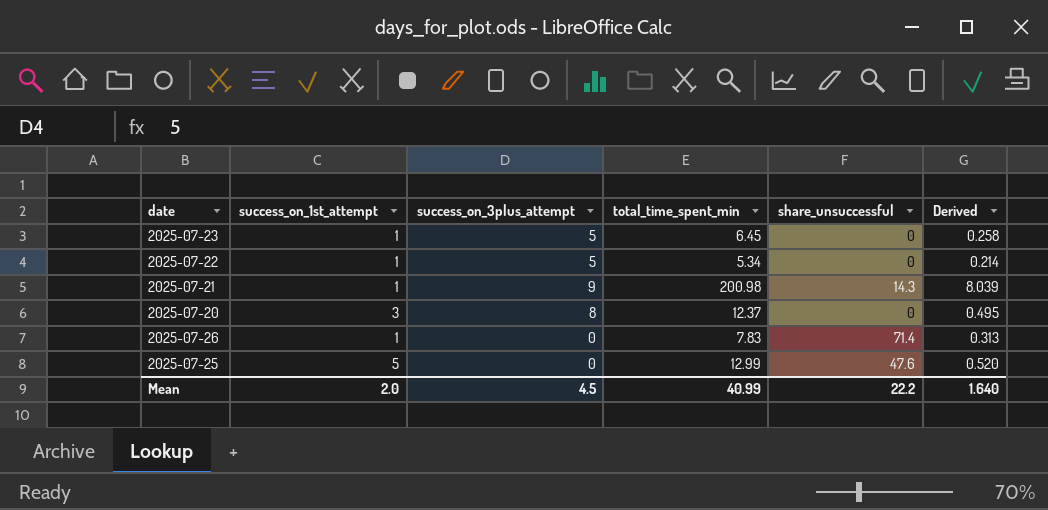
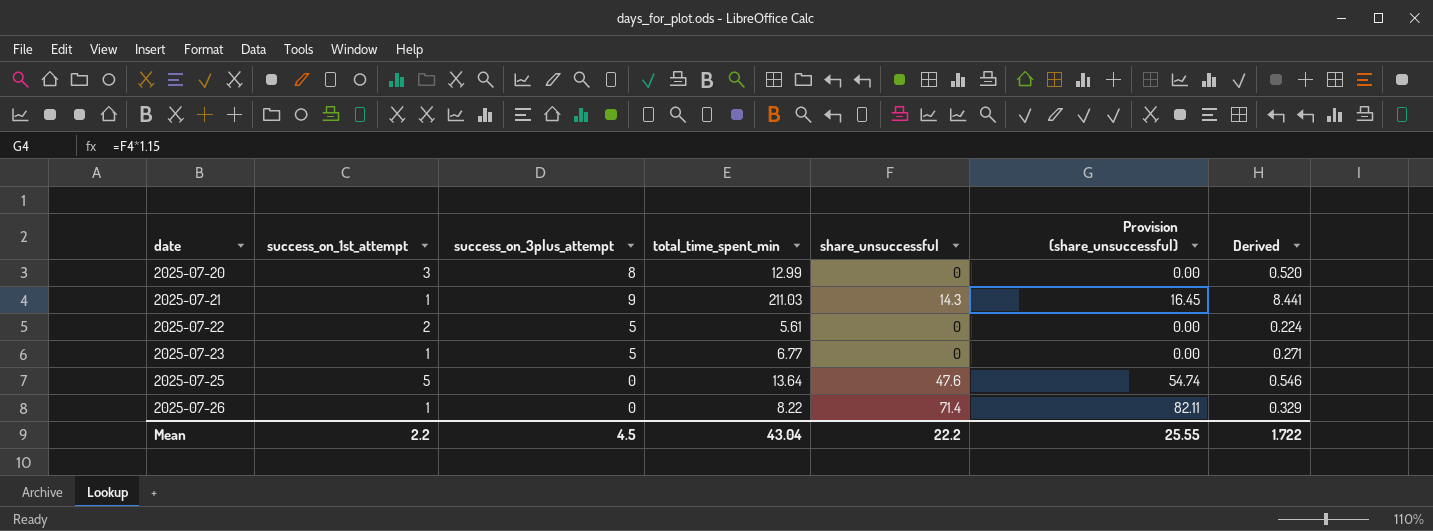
row order: none -> date ascending
column Provision (share_unsuccessful) | formula: none -> [share_unsuccessful] * 1.15
2025-07-20 | total_time_spent_min: 12.37 -> 12.99
2025-07-20 | Derived: 0.495 -> 0.520
2025-07-21 | total_time_spent_min: 200.98 -> 211.03
2025-07-21 | Derived: 8.039 -> 8.441
2025-07-22 | success_on_1st_attempt: 1 -> 2
2025-07-22 | total_time_spent_min: 5.34 -> 5.61
2025-07-22 | Derived: 0.214 -> 0.224
2025-07-23 | total_time_spent_min: 6.45 -> 6.77
2025-07-23 | Derived: 0.258 -> 0.271
2025-07-25 | total_time_spent_min: 12.99 -> 13.64
2025-07-25 | Derived: 0.520 -> 0.546
2025-07-26 | total_time_spent_min: 7.83 -> 8.22
2025-07-26 | Derived: 0.313 -> 0.329
Mean | success_on_1st_attempt: 2.0 -> 2.2
Mean | total_time_spent_min: 40.99 -> 43.04
Mean | Derived: 1.640 -> 1.722

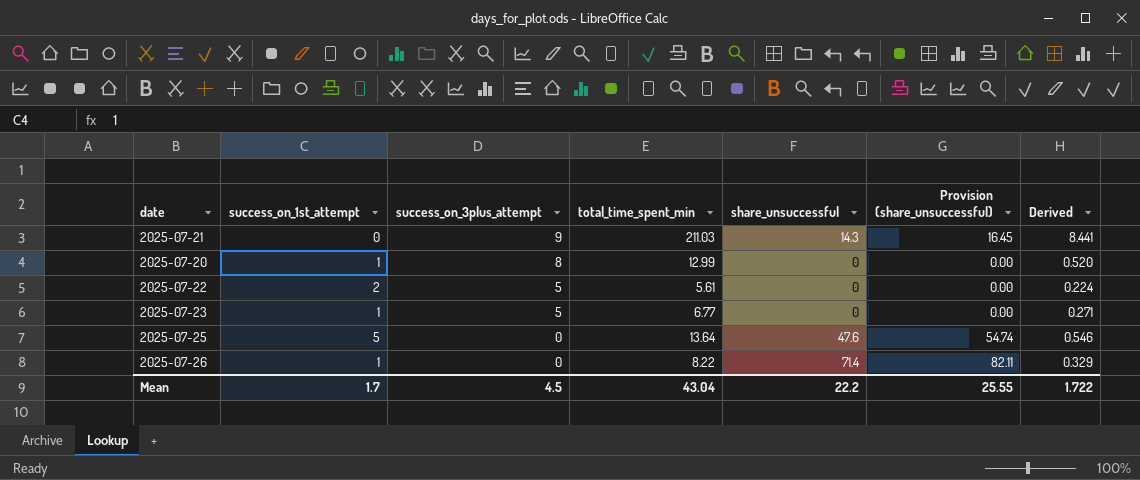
row order: date ascending -> success_on_3plus_attempt descending
2025-07-21 | success_on_1st_attempt: 1 -> 0
2025-07-20 | success_on_1st_attempt: 3 -> 1
Mean | success_on_1st_attempt: 2.2 -> 1.7

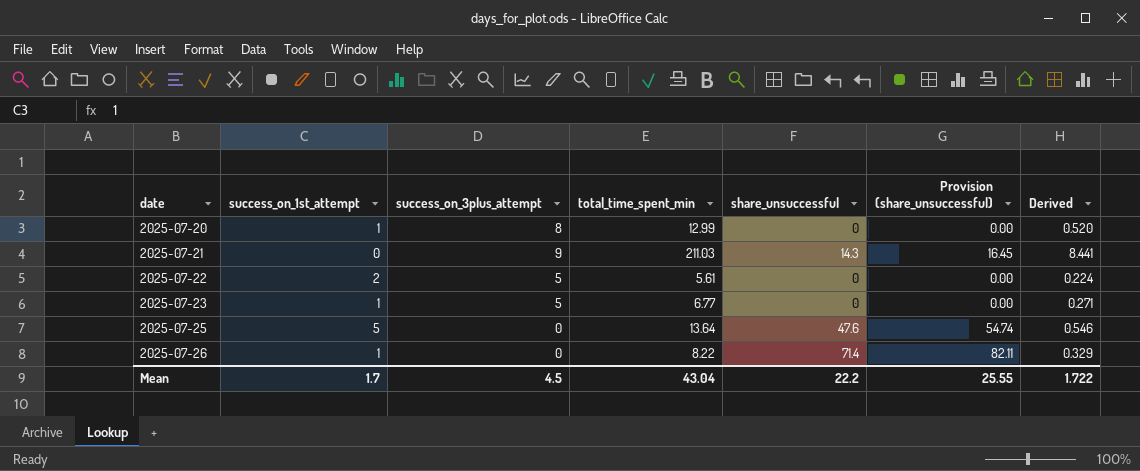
row order: success_on_3plus_attempt descending -> date ascending

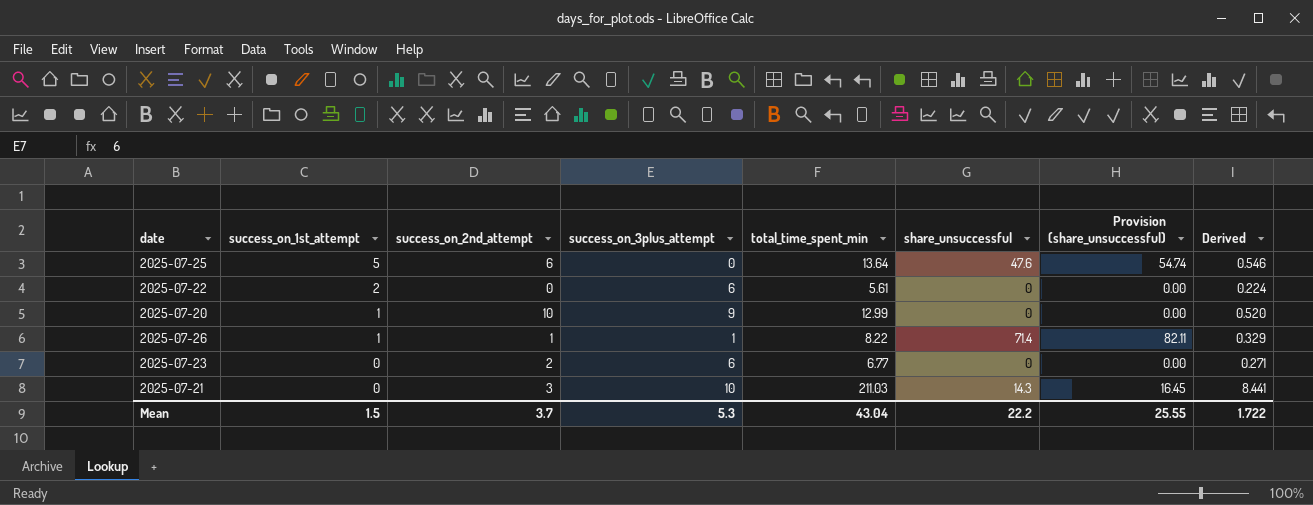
row order: date ascending -> success_on_1st_attempt descending
column success_on_2nd_attempt | position: none -> 3
2025-07-22 | success_on_3plus_attempt: 5 -> 6
2025-07-20 | success_on_3plus_attempt: 8 -> 9
2025-07-26 | success_on_3plus_attempt: 0 -> 1
2025-07-23 | success_on_1st_attempt: 1 -> 0
2025-07-23 | success_on_3plus_attempt: 5 -> 6
2025-07-21 | success_on_3plus_attempt: 9 -> 10
Mean | success_on_1st_attempt: 1.7 -> 1.5
Mean | success_on_3plus_attempt: 4.5 -> 5.3

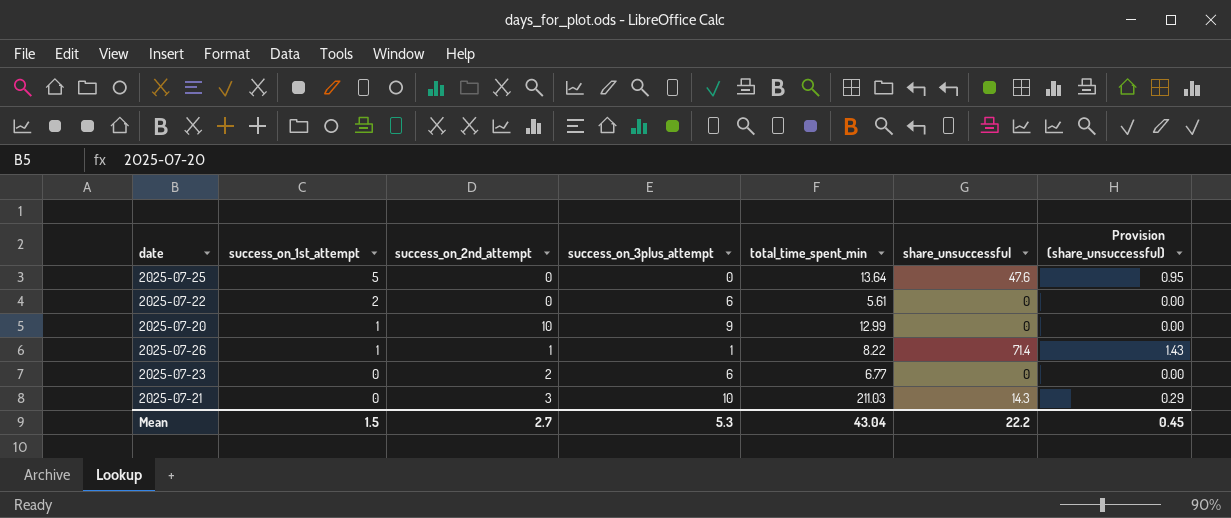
column Derived | formula: [total_time_spent_min] * 0.04 -> none
column Provision (share_unsuccessful) | formula: [share_unsuccessful] * 1.15 -> [share_unsuccessful] * 0.02
2025-07-25 | success_on_2nd_attempt: 6 -> 0
Mean | success_on_2nd_attempt: 3.7 -> 2.7
Mean | Provision (share_unsuccessful): 25.55 -> 0.45

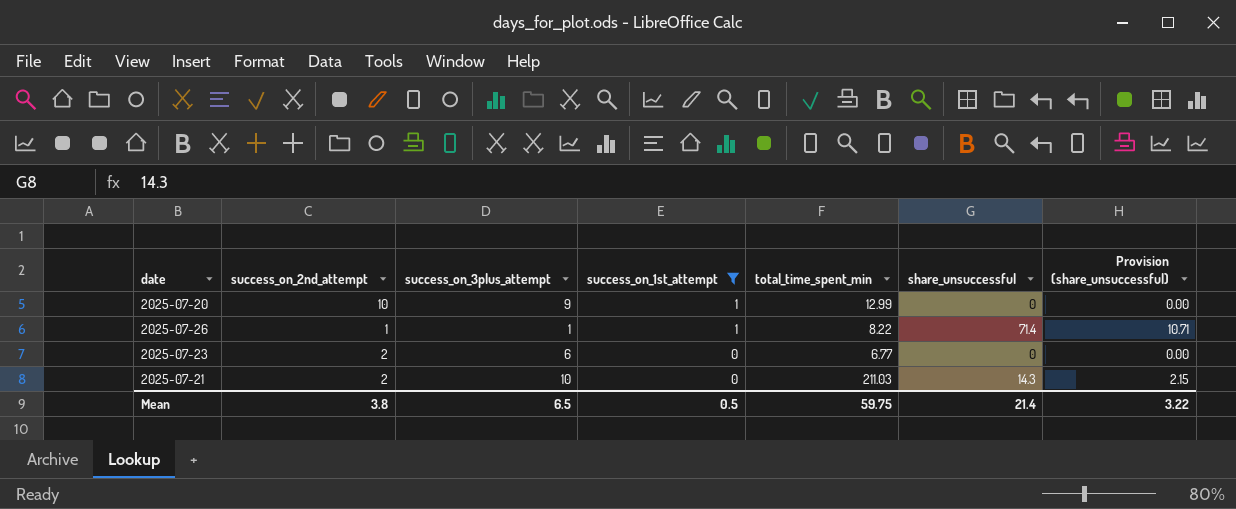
filter: none -> success_on_1st_attempt <= 1
column success_on_1st_attempt | position: 2 -> 4
column Provision (share_unsuccessful) | formula: [share_unsuccessful] * 0.02 -> [share_unsuccessful] * 0.15
2025-07-21 | success_on_2nd_attempt: 3 -> 2
Mean | success_on_2nd_attempt: 2.7 -> 3.8
Mean | success_on_3plus_attempt: 5.3 -> 6.5
Mean | success_on_1st_attempt: 1.5 -> 0.5
Mean | total_time_spent_min: 43.04 -> 59.75
Mean | share_unsuccessful: 22.2 -> 21.4
Mean | Provision (share_unsuccessful): 0.45 -> 3.22

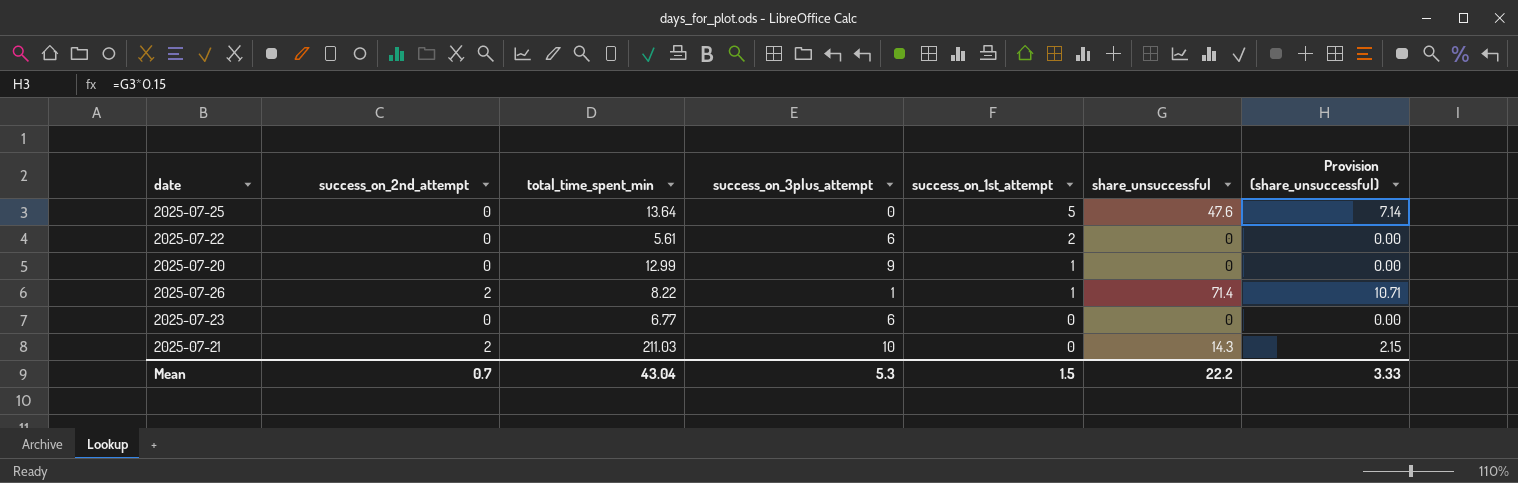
filter: success_on_1st_attempt <= 1 -> none
column total_time_spent_min | position: 5 -> 3
2025-07-20 | success_on_2nd_attempt: 10 -> 0
2025-07-26 | success_on_2nd_attempt: 1 -> 2
2025-07-23 | success_on_2nd_attempt: 2 -> 0
Mean | success_on_2nd_attempt: 3.8 -> 0.7
Mean | total_time_spent_min: 59.75 -> 43.04
Mean | success_on_3plus_attempt: 6.5 -> 5.3
Mean | success_on_1st_attempt: 0.5 -> 1.5
Mean | share_unsuccessful: 21.4 -> 22.2
Mean | Provision (share_unsuccessful): 3.22 -> 3.33

